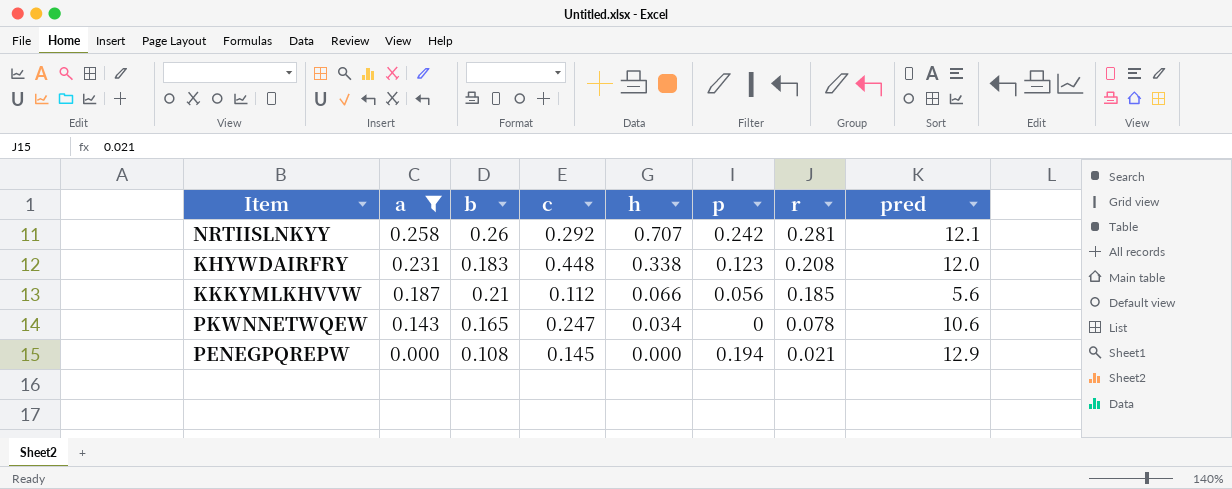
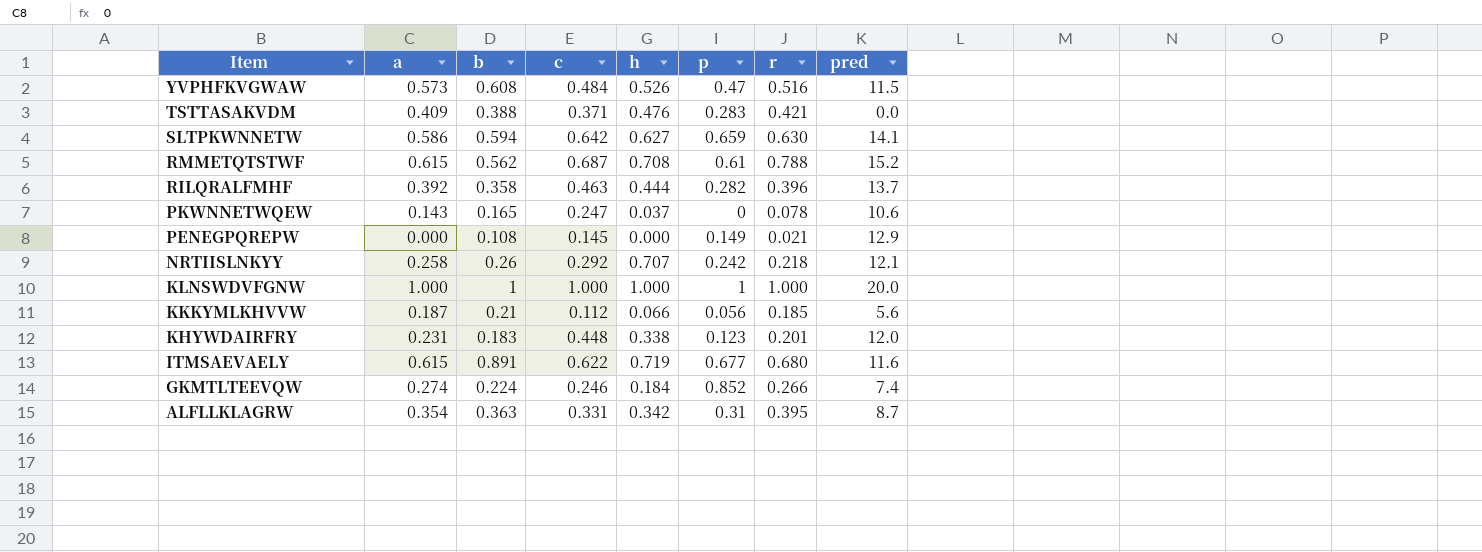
filter: a <= 0.258 -> none
row order: a descending -> Item descending
PKWNNETWQEW | h: 0.034 -> 0.037
PENEGPQREPW | p: 0.194 -> 0.149
NRTIISLNKYY | r: 0.281 -> 0.218
KHYWDAIRFRY | r: 0.208 -> 0.201

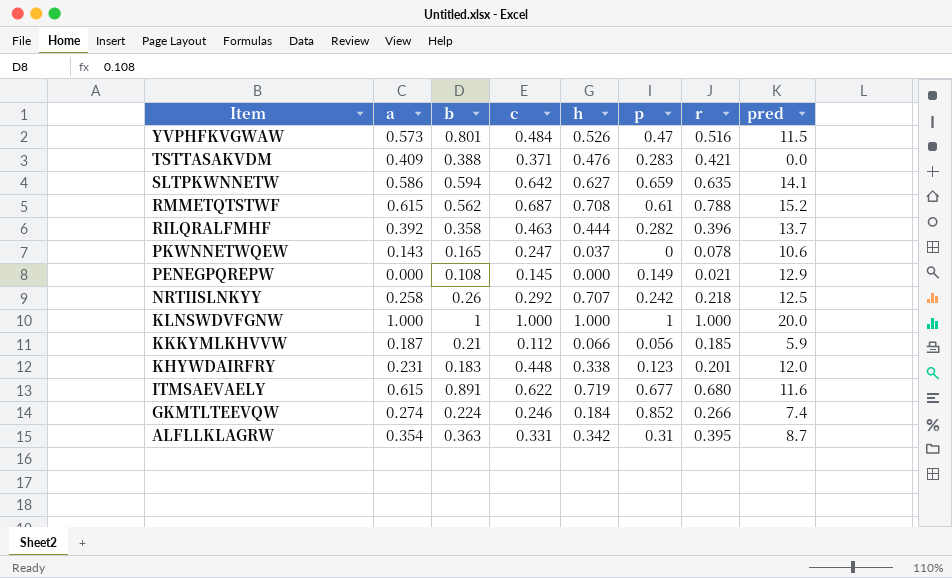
YVPHFKVGWAW | b: 0.608 -> 0.801
SLTPKWNNETW | r: 0.630 -> 0.635
NRTIISLNKYY | pred: 12.1 -> 12.5
KKKYMLKHVVW | pred: 5.6 -> 5.9

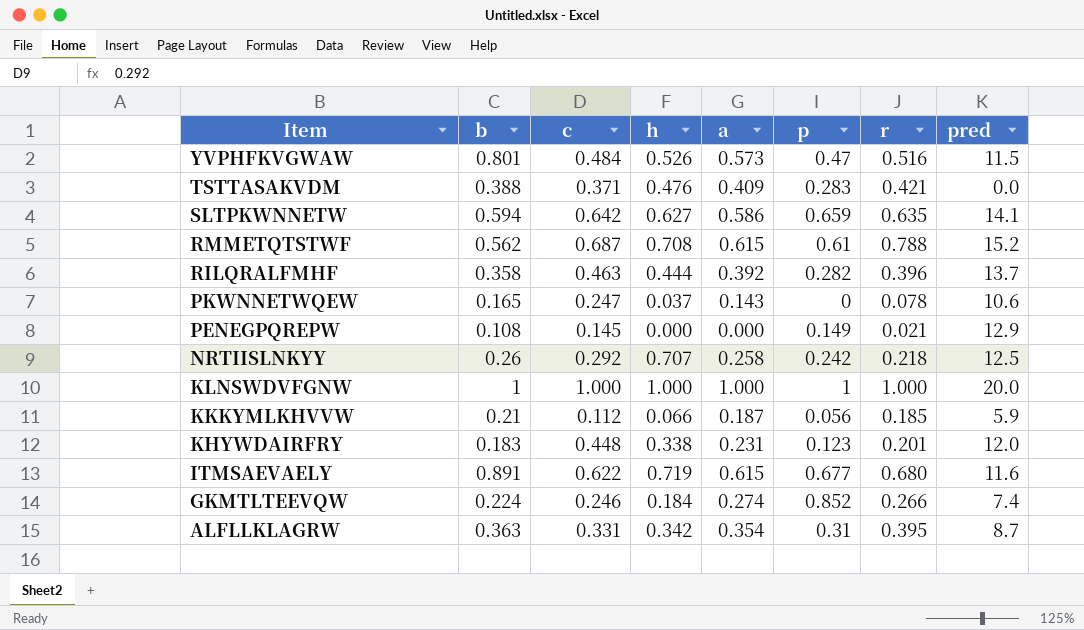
column a | position: 2 -> 5

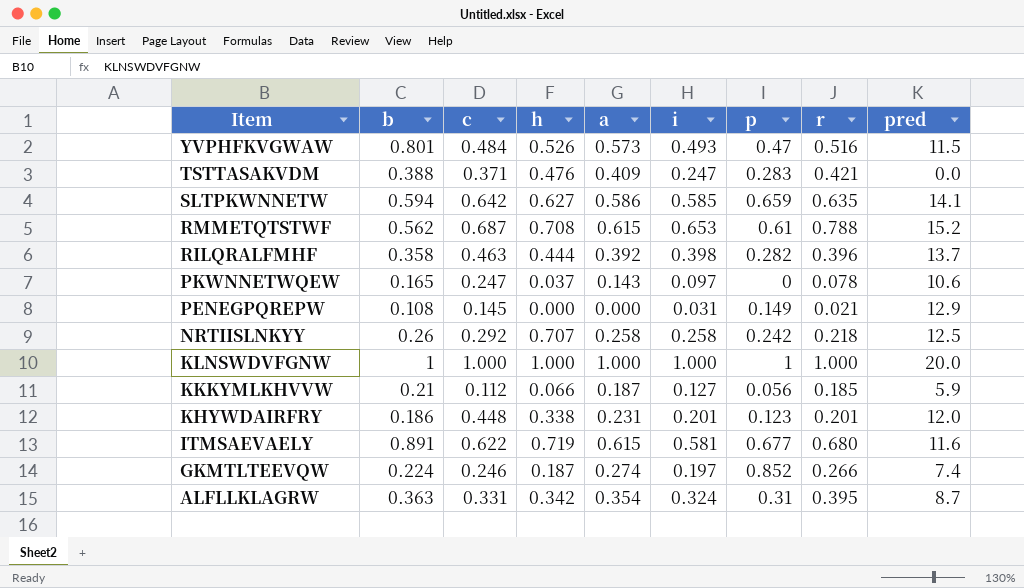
column i | position: none -> 6
KHYWDAIRFRY | b: 0.183 -> 0.186
GKMTLTEEVQW | h: 0.184 -> 0.187

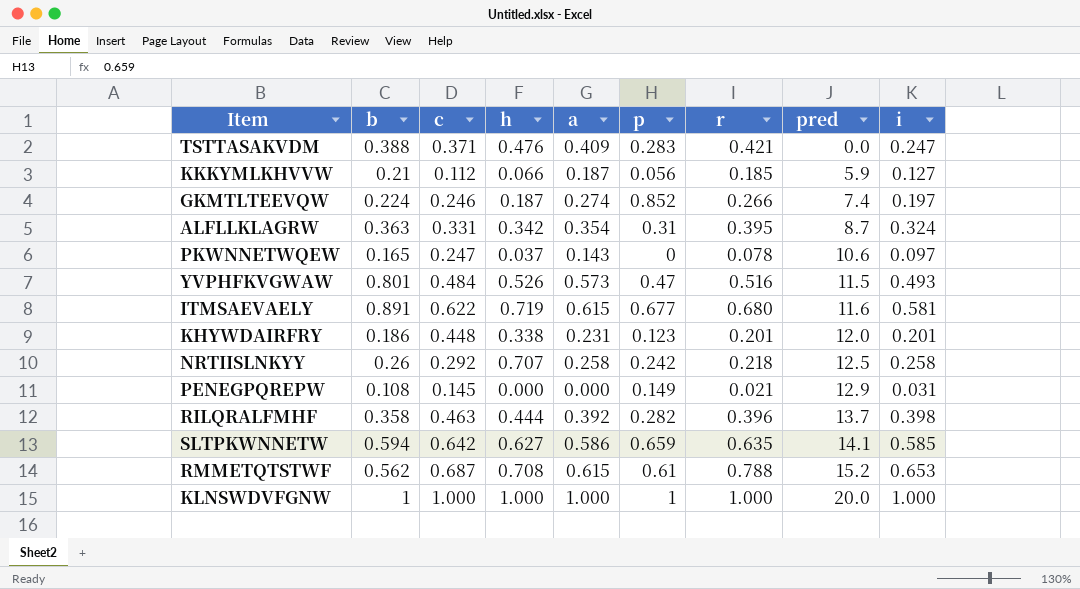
row order: Item descending -> pred ascending
column i | position: 6 -> 9

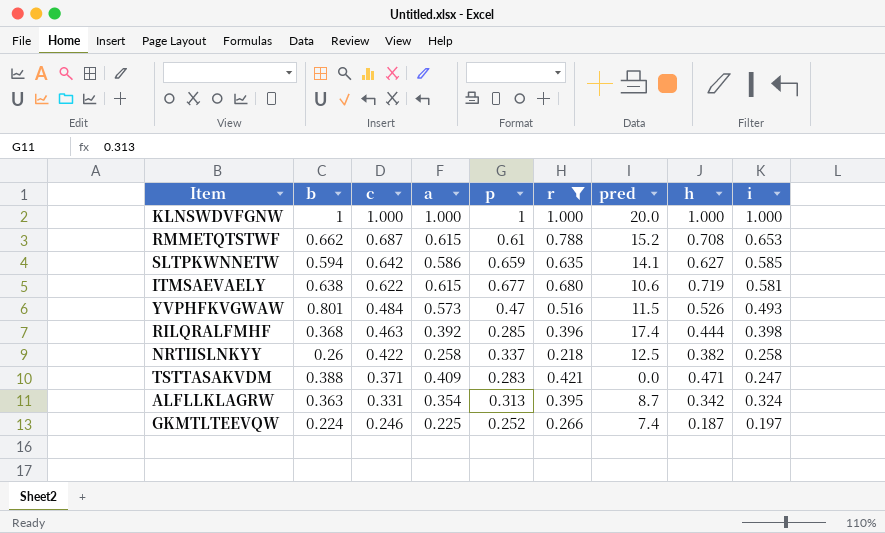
filter: none -> r >= 0.218
row order: pred ascending -> c descending
column h | position: 4 -> 8
RMMETQTSTWF | b: 0.562 -> 0.662
ITMSAEVAELY | b: 0.891 -> 0.638
ITMSAEVAELY | pred: 11.6 -> 10.6
RILQRALFMHF | b: 0.358 -> 0.368
RILQRALFMHF | p: 0.282 -> 0.285
RILQRALFMHF | pred: 13.7 -> 17.4
NRTIISLNKYY | c: 0.292 -> 0.422
NRTIISLNKYY | p: 0.242 -> 0.337
NRTIISLNKYY | h: 0.707 -> 0.382
TSTTASAKVDM | h: 0.476 -> 0.471
ALFLLKLAGRW | p: 0.31 -> 0.313
GKMTLTEEVQW | a: 0.274 -> 0.225
GKMTLTEEVQW | p: 0.852 -> 0.252

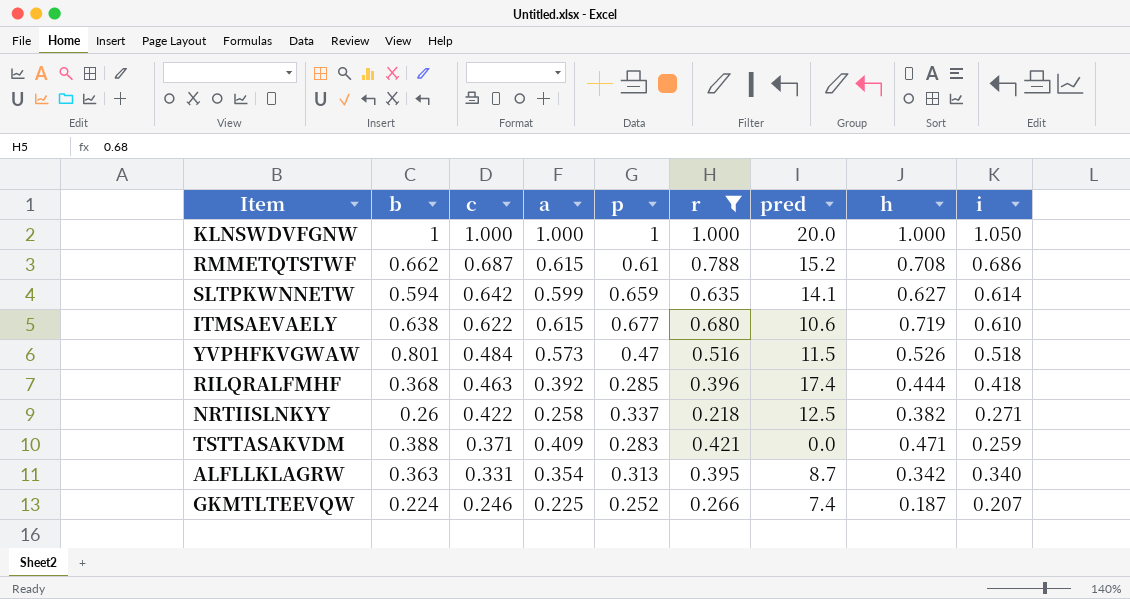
KLNSWDVFGNW | i: 1.000 -> 1.050
RMMETQTSTWF | i: 0.653 -> 0.686
SLTPKWNNETW | a: 0.586 -> 0.599
SLTPKWNNETW | i: 0.585 -> 0.614
ITMSAEVAELY | i: 0.581 -> 0.610
YVPHFKVGWAW | i: 0.493 -> 0.518
RILQRALFMHF | i: 0.398 -> 0.418
NRTIISLNKYY | i: 0.258 -> 0.271
TSTTASAKVDM | i: 0.247 -> 0.259
ALFLLKLAGRW | i: 0.324 -> 0.340
GKMTLTEEVQW | i: 0.197 -> 0.207

